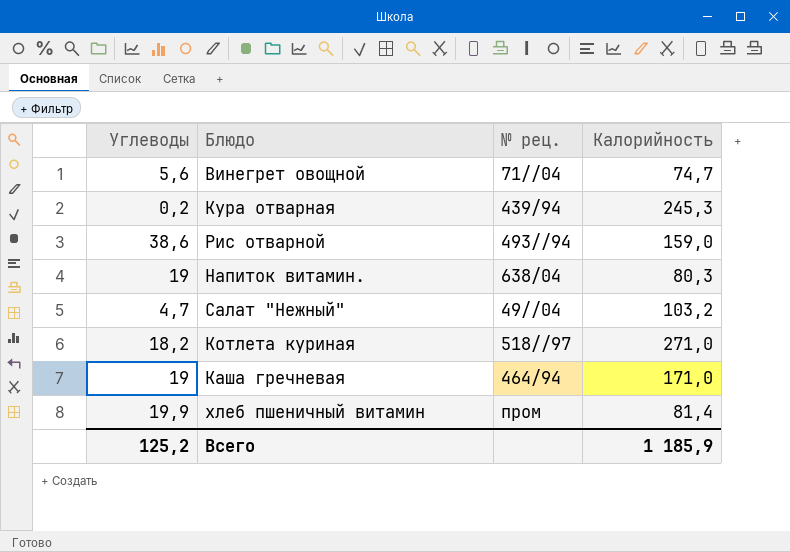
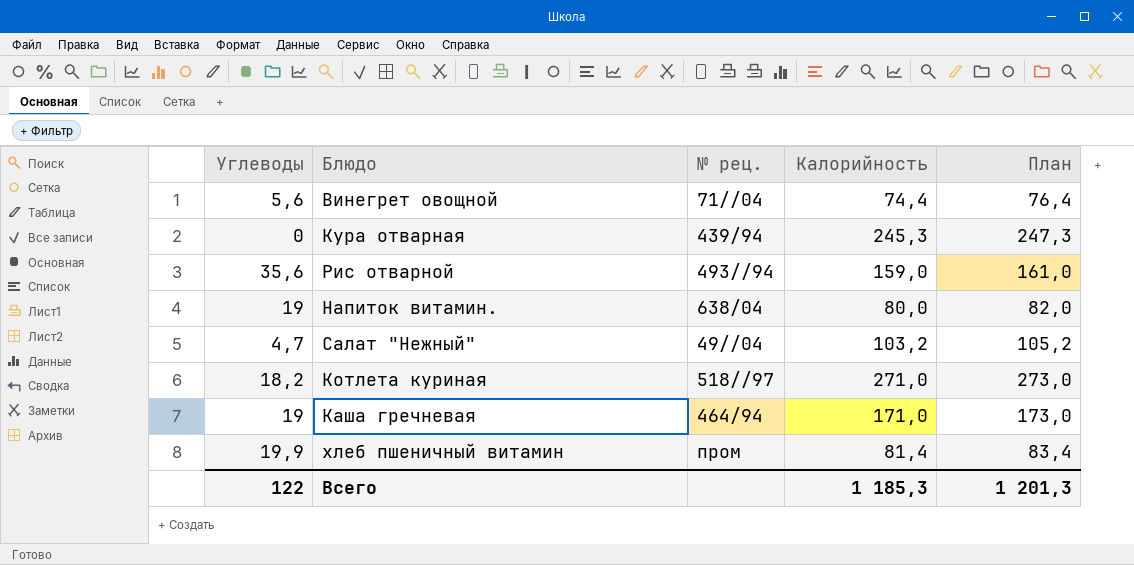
column План | formula: none -> [Калорийность] + 2
Винегрет овощной | Калорийность: 74,7 -> 74,4
Кура отварная | Углеводы: 0,2 -> 0
Рис отварной | Углеводы: 38,6 -> 35,6
Напиток витамин. | Калорийность: 80,3 -> 80,0
Всего | Углеводы: 125,2 -> 122
Всего | Калорийность: 1 185,9 -> 1 185,3

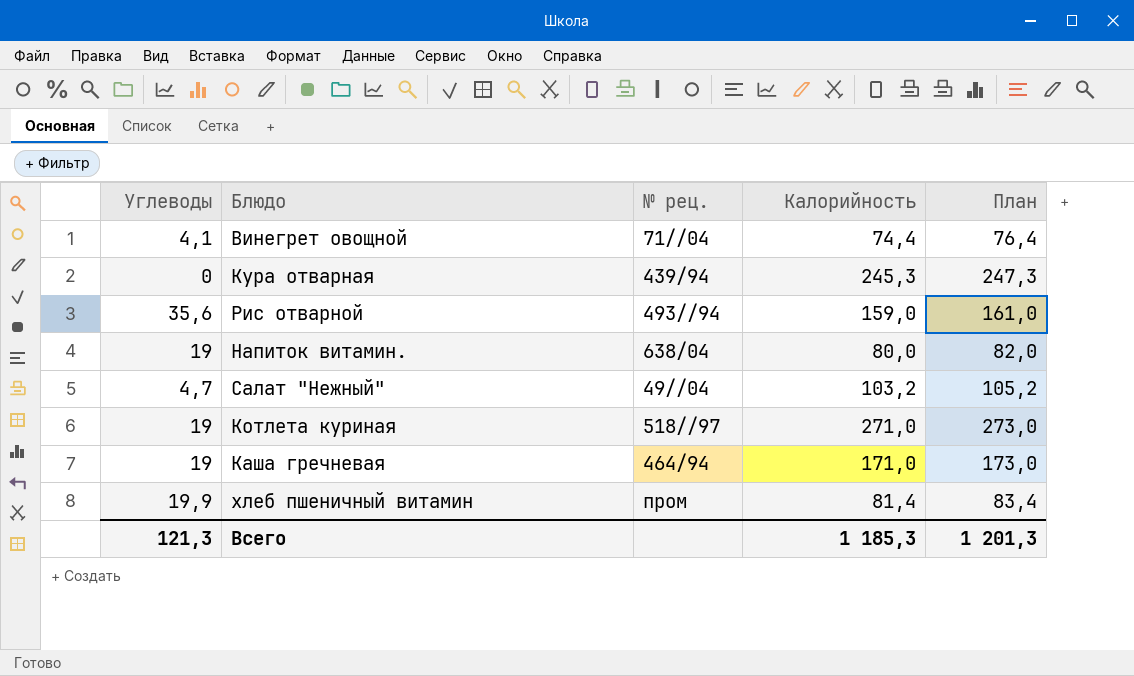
Винегрет овощной | Углеводы: 5,6 -> 4,1
Котлета куриная | Углеводы: 18,2 -> 19
Всего | Углеводы: 122 -> 121,3

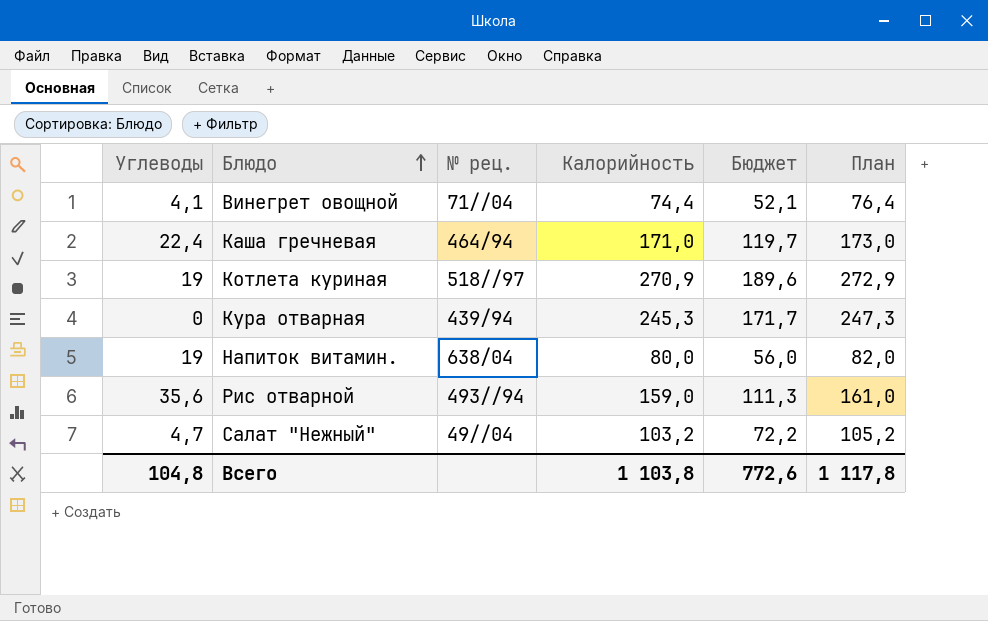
row order: none -> Блюдо ascending
column Бюджет | formula: none -> [Калорийность] * 0,7
row хлеб пшеничный витамин: 19,9 | пром | 81,4 | 83,4 -> none
Каша гречневая | Углеводы: 19 -> 22,4
Котлета куриная | Калорийность: 271,0 -> 270,9
Котлета куриная | План: 273,0 -> 272,9
Всего | Углеводы: 121,3 -> 104,8
Всего | Калорийность: 1 185,3 -> 1 103,8
Всего | План: 1 201,3 -> 1 117,8

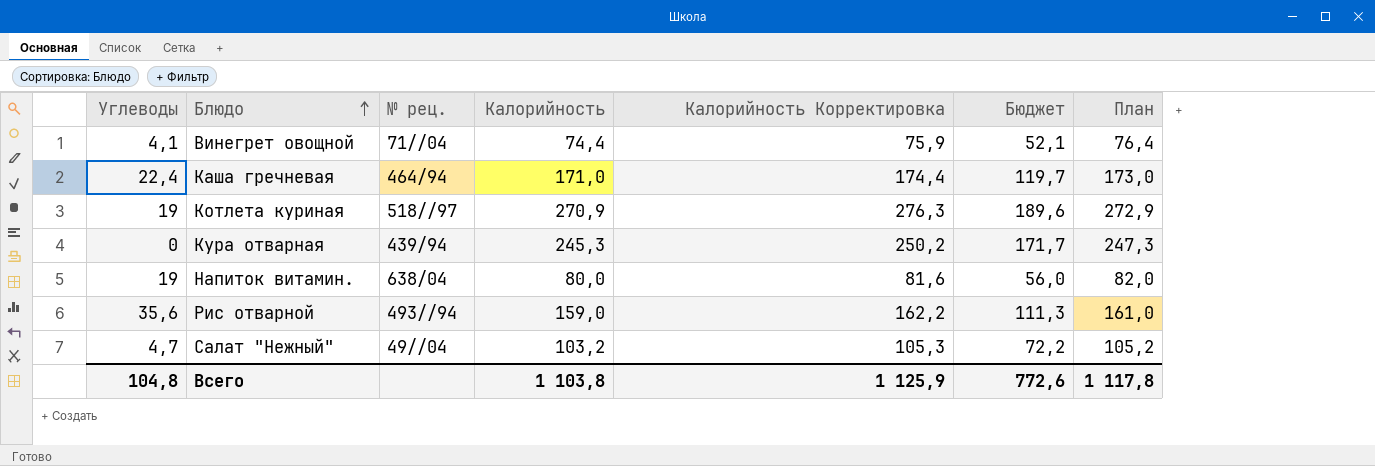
column Калорийность Корректировка | formula: none -> [Калорийность] * 1,02

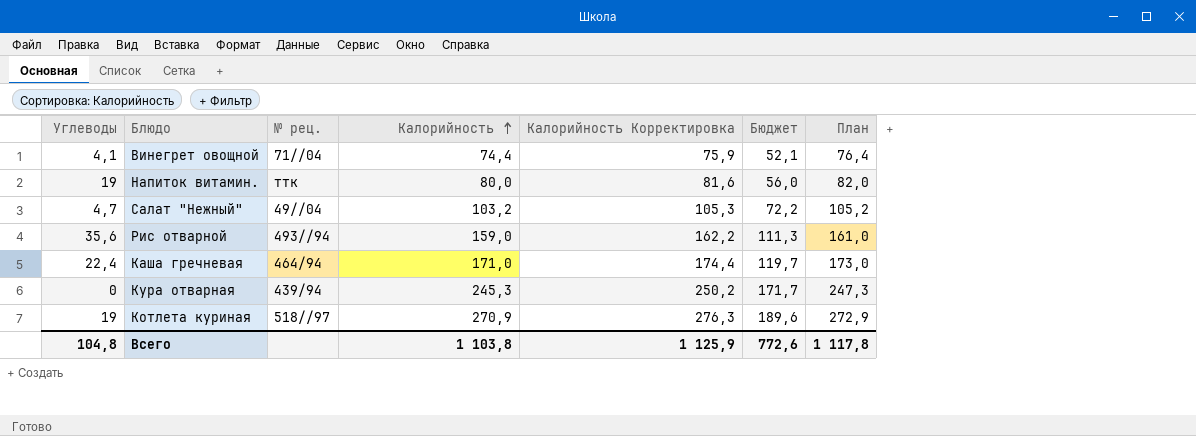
row order: Блюдо ascending -> Калорийность ascending
Напиток витамин. | № рец.: 638/04 -> ттк

